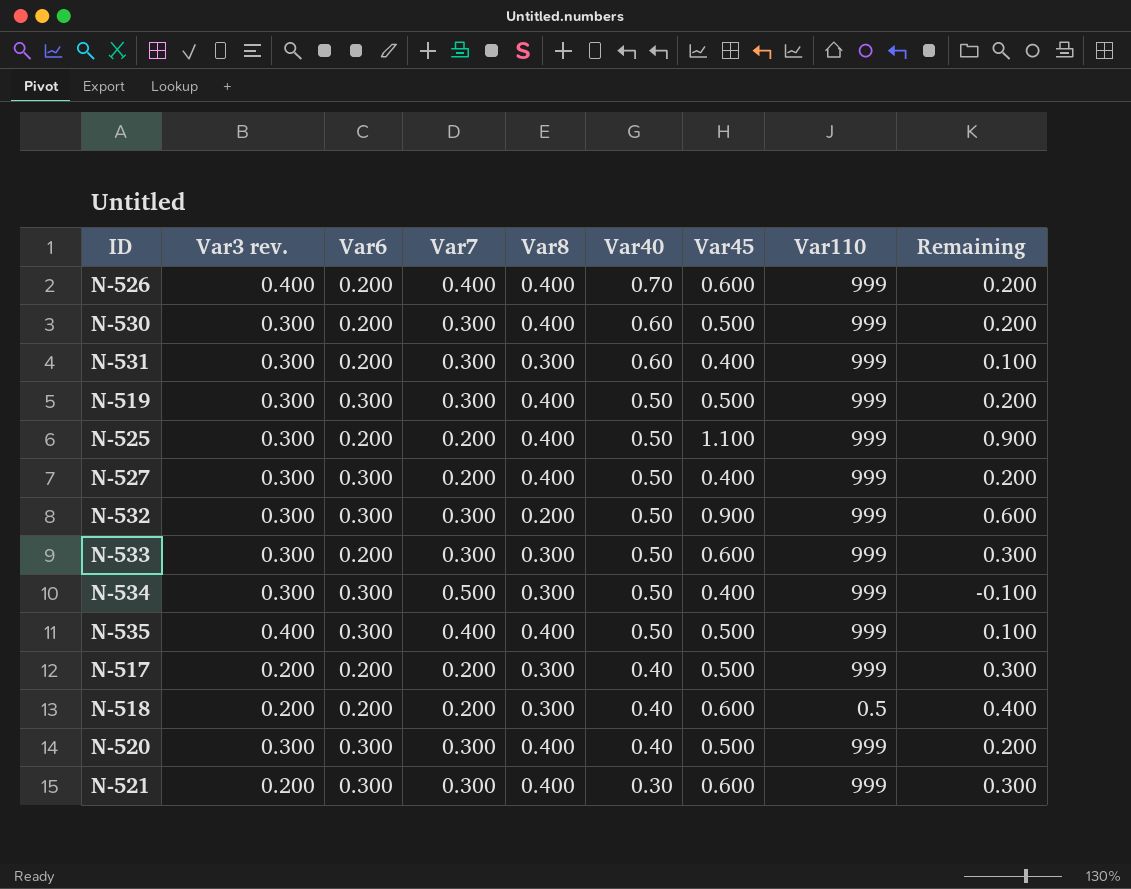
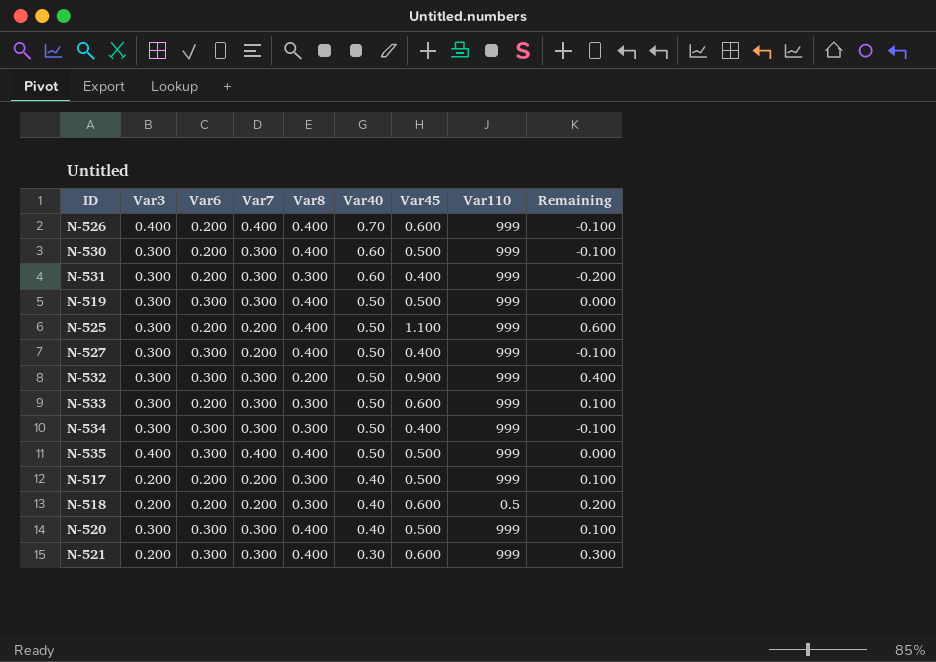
column name: Var3 rev. -> Var3
column Remaining | formula: [Var45] - [Var7] -> [Var45] - [Var40]
N-534 | Var7: 0.500 -> 0.300

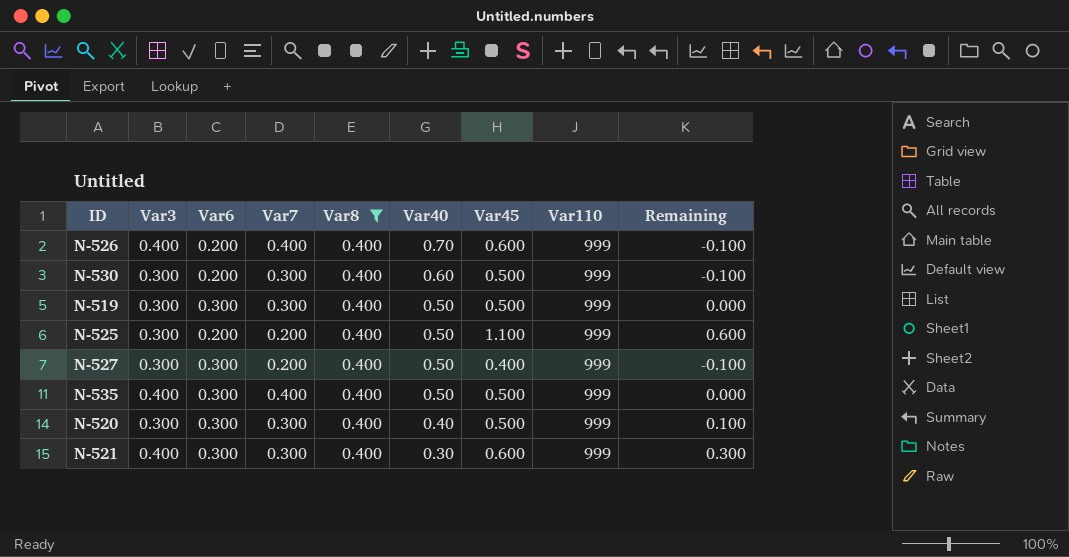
filter: none -> Var8 = 0.400
N-521 | Var3: 0.200 -> 0.400

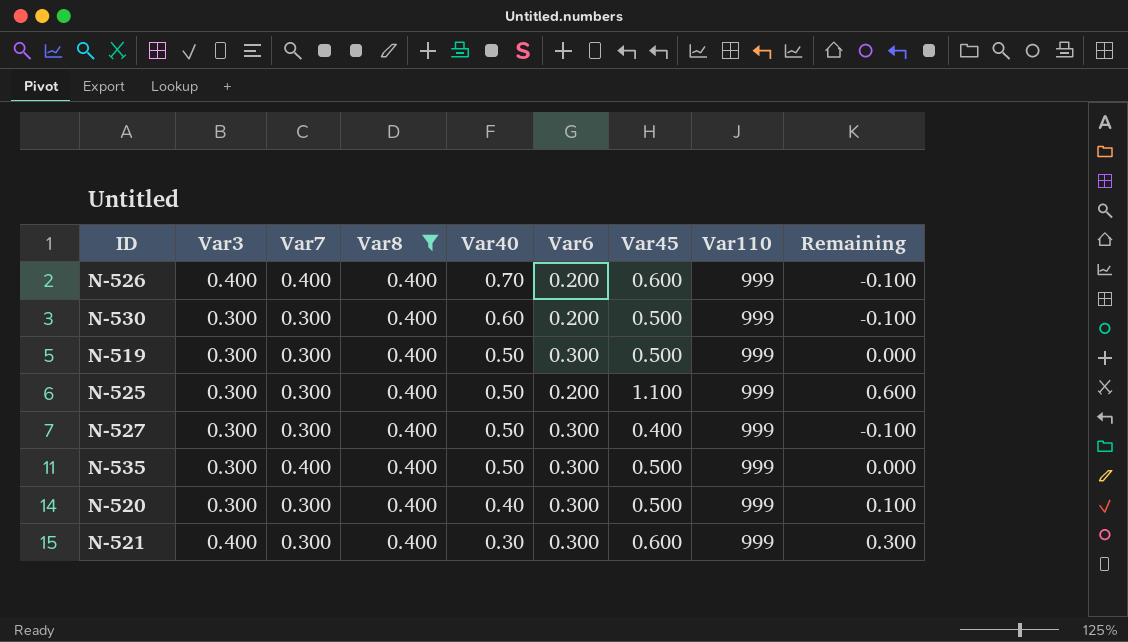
column Var6 | position: 3 -> 6
N-525 | Var7: 0.200 -> 0.300
N-527 | Var7: 0.200 -> 0.300
N-535 | Var3: 0.400 -> 0.300

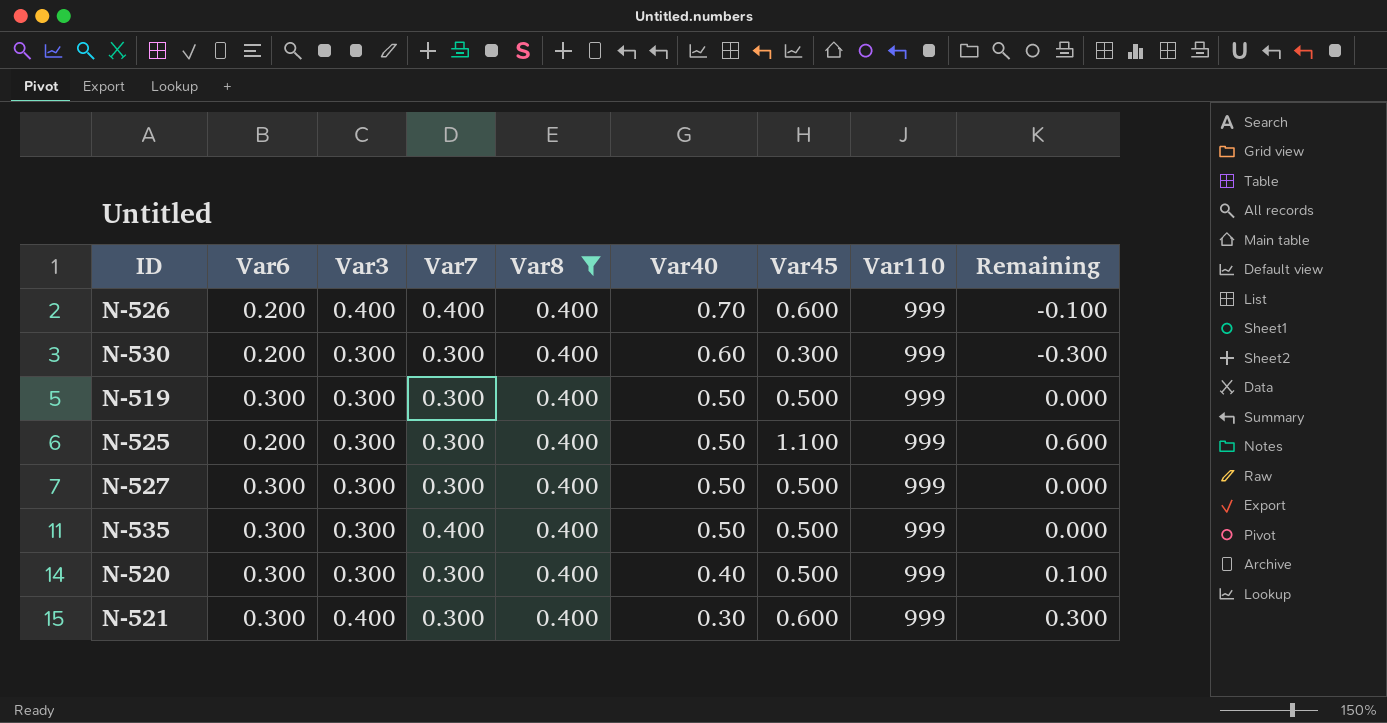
column Var6 | position: 6 -> 2
N-530 | Var45: 0.500 -> 0.300
N-530 | Remaining: -0.100 -> -0.300
N-527 | Var45: 0.400 -> 0.500
N-527 | Remaining: -0.100 -> 0.000

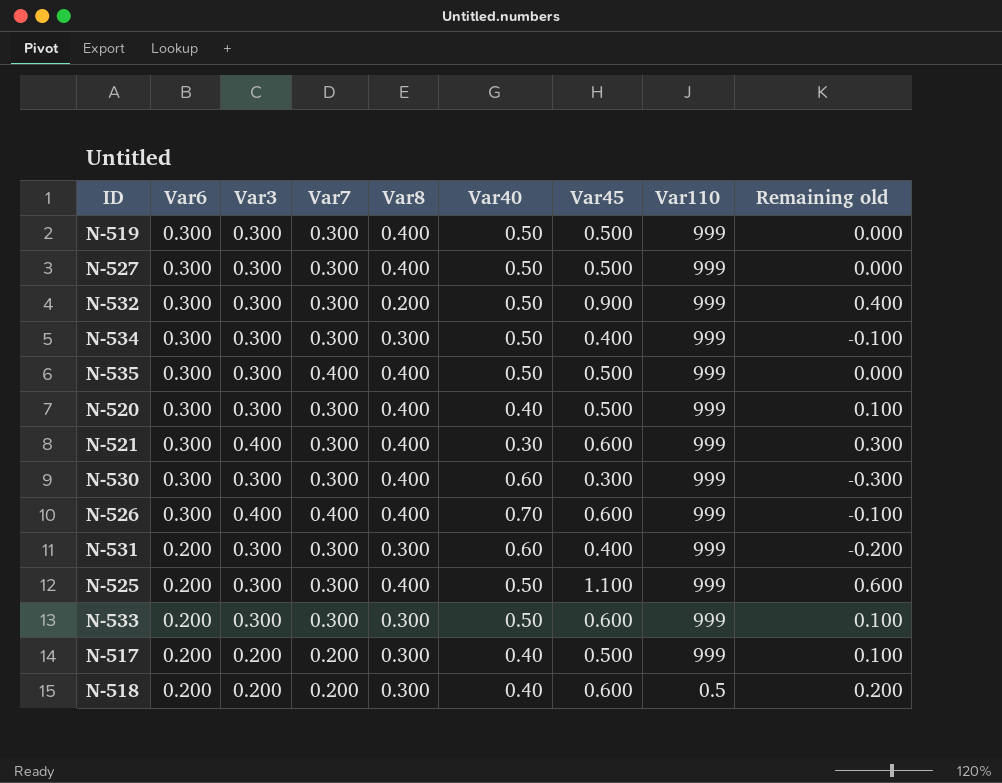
filter: Var8 = 0.400 -> none
row order: Var40 descending -> Var6 descending
column name: Remaining -> Remaining old
N-530 | Var6: 0.200 -> 0.300
N-526 | Var6: 0.200 -> 0.300

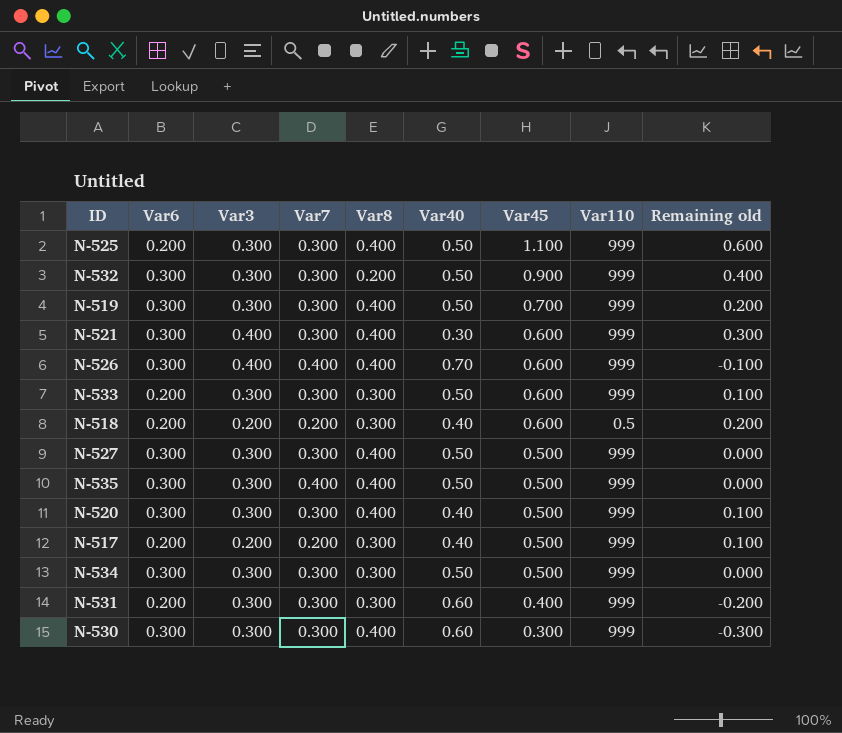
row order: Var6 descending -> Var45 descending
N-519 | Var45: 0.500 -> 0.700
N-519 | Remaining old: 0.000 -> 0.200
N-534 | Var45: 0.400 -> 0.500
N-534 | Remaining old: -0.100 -> 0.000

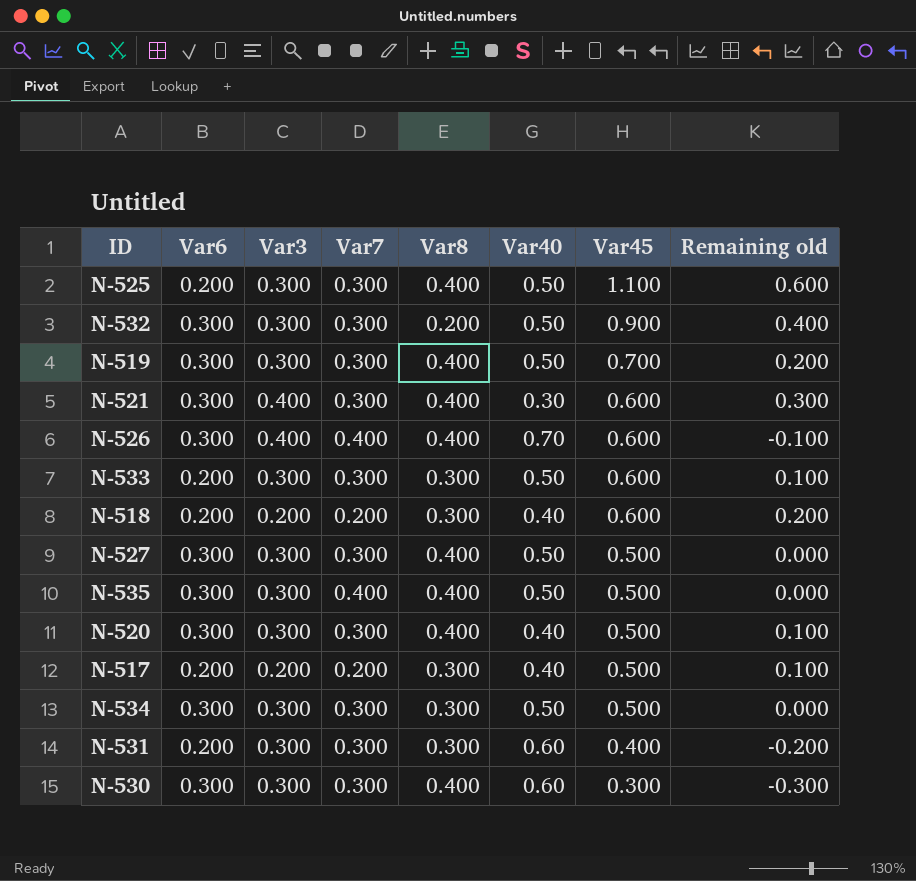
column Var110 | position: 8 -> none

